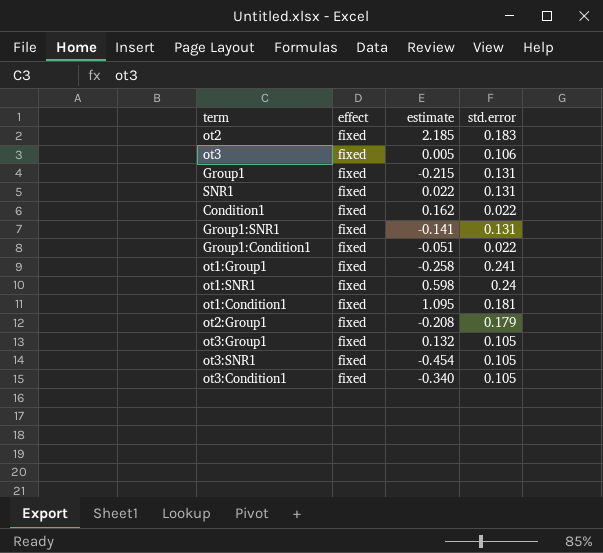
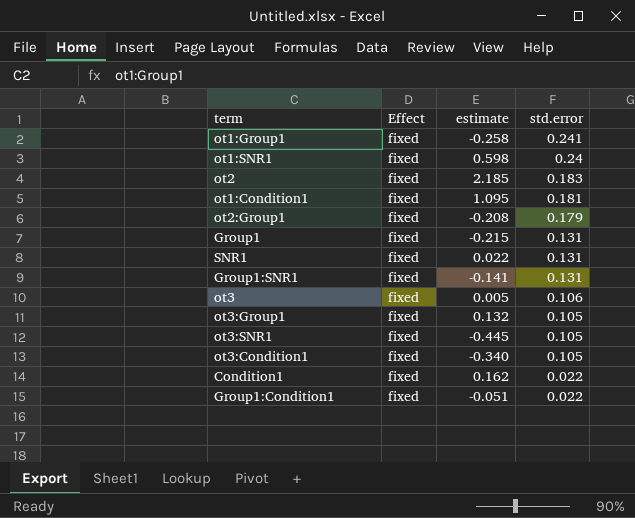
row order: none -> std.error descending
column name: effect -> Effect
ot3:SNR1 | estimate: -0.454 -> -0.445

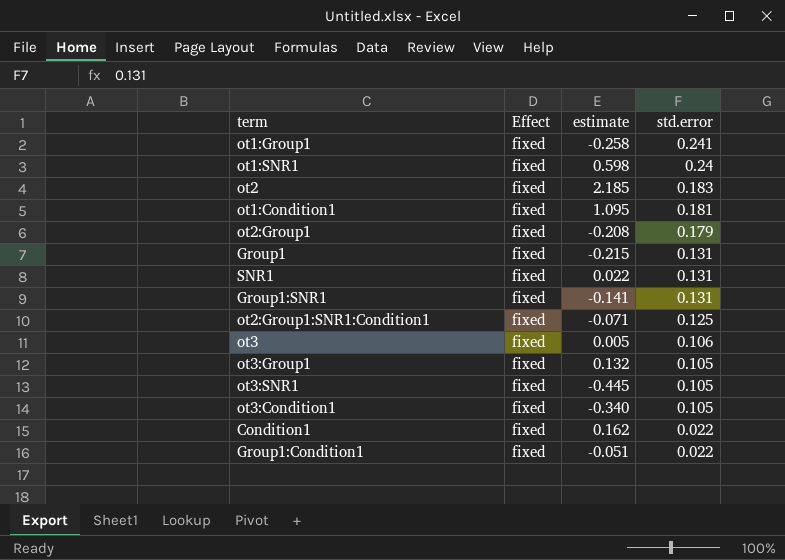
row ot2:Group1:SNR1:Condition1: none -> fixed | -0.071 | 0.125

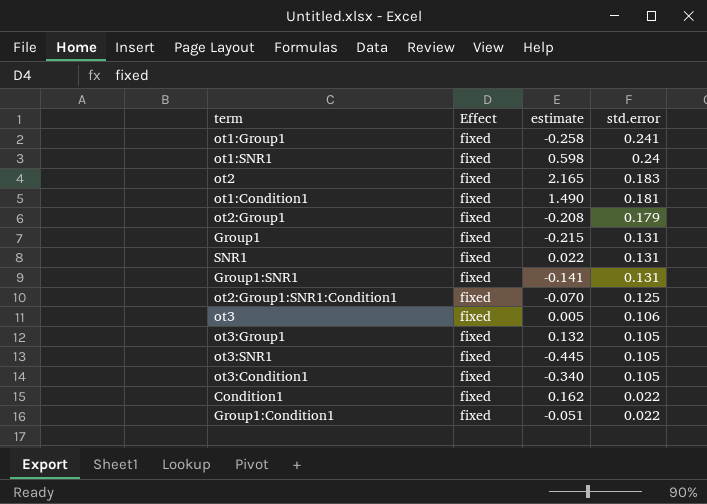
ot2 | estimate: 2.185 -> 2.165
ot1:Condition1 | estimate: 1.095 -> 1.490
ot2:Group1:SNR1:Condition1 | estimate: -0.071 -> -0.070

